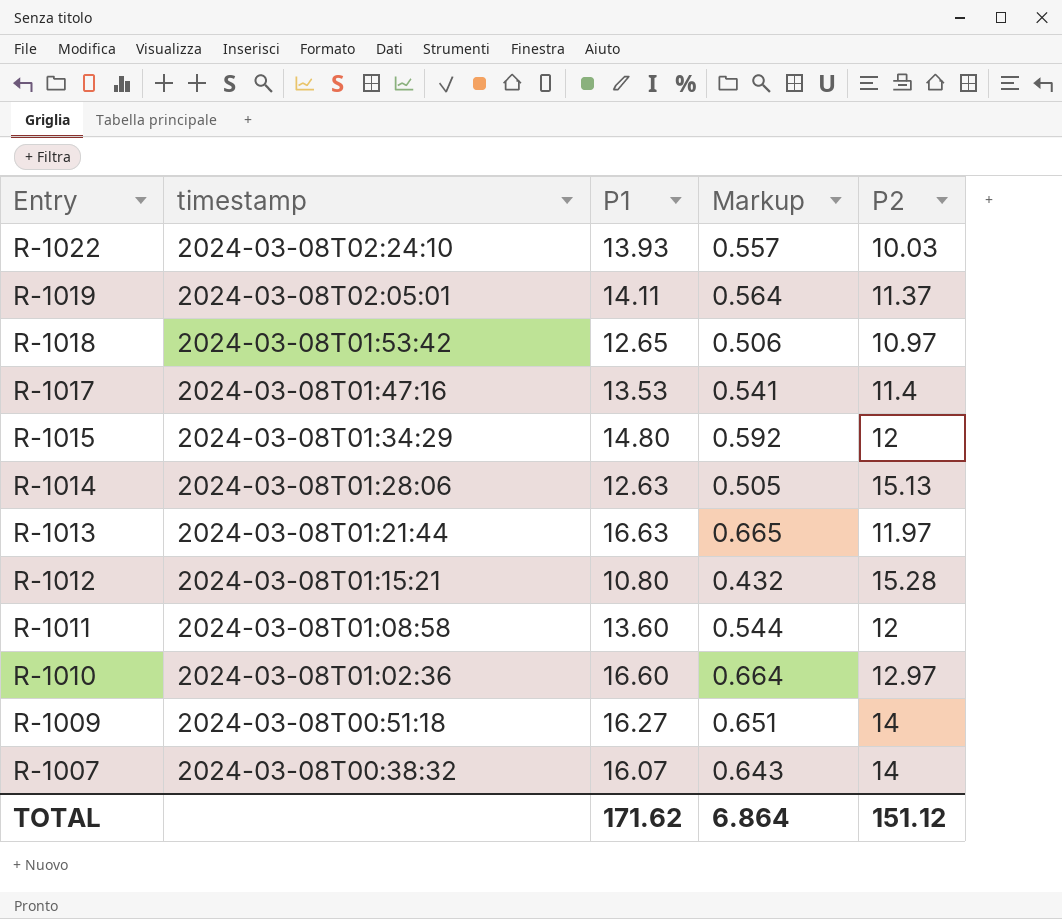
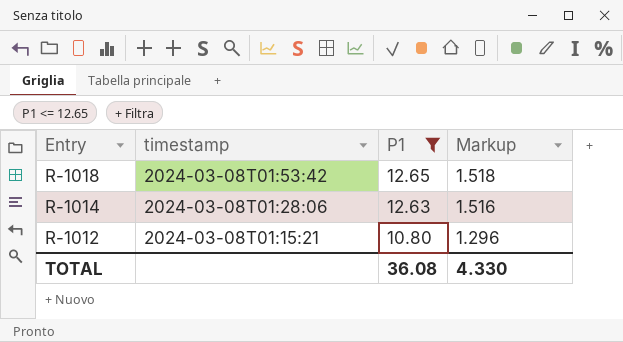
filter: none -> P1 <= 12.65
column P2 | position: 5 -> none
column Markup | formula: [P1] * 0.04 -> [P1] * 0.12
TOTAL | P1: 171.62 -> 36.08
TOTAL | Markup: 6.864 -> 4.330

